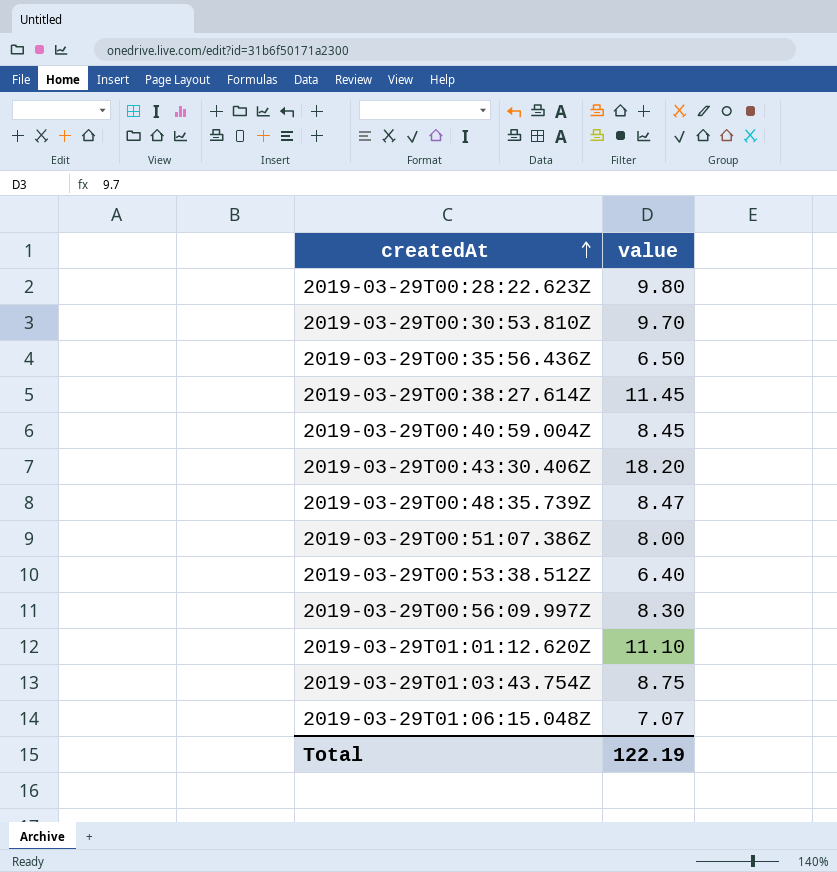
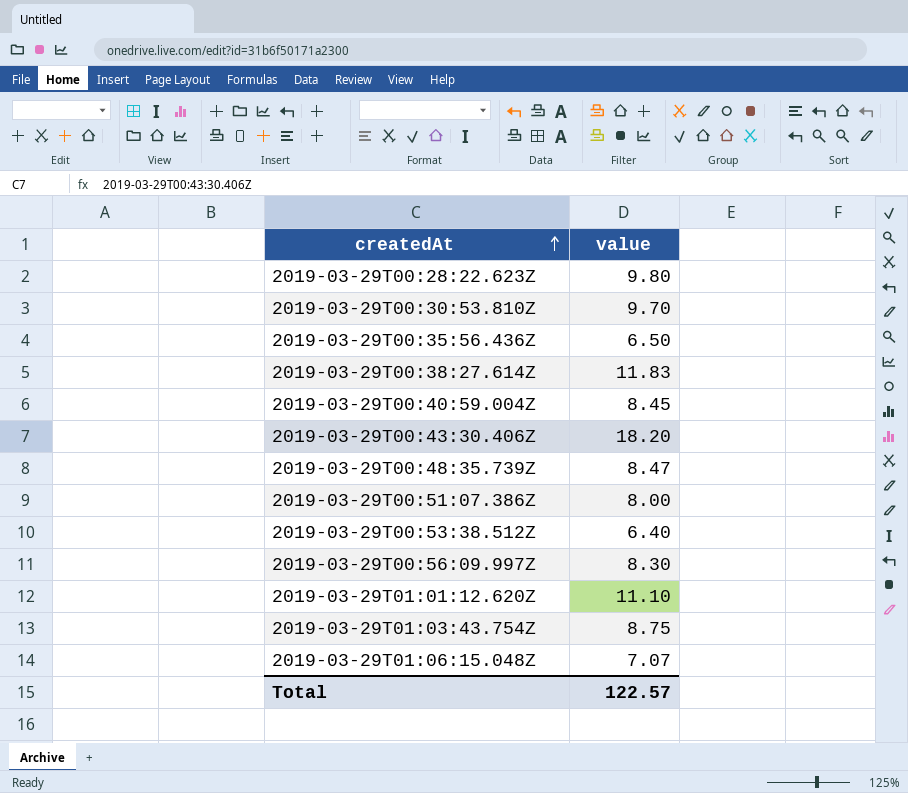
2019-03-29T00:38:27.614Z | value: 11.45 -> 11.83
Total | value: 122.19 -> 122.57

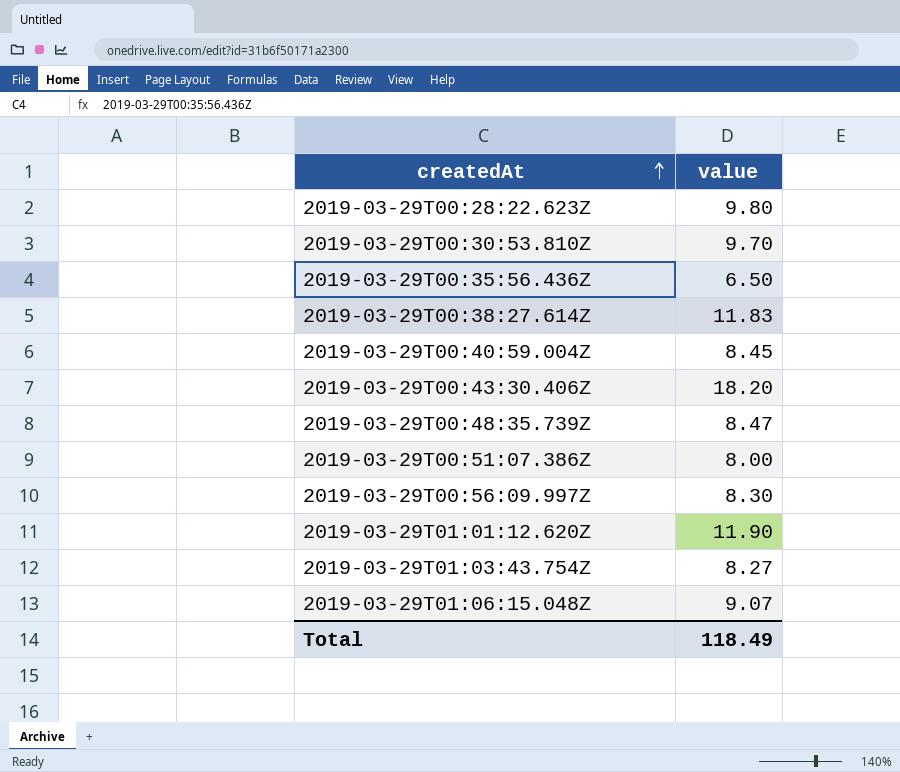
row 2019-03-29T00:53:38.512Z: 6.40 -> none
2019-03-29T01:01:12.620Z | value: 11.10 -> 11.90
2019-03-29T01:03:43.754Z | value: 8.75 -> 8.27
2019-03-29T01:06:15.048Z | value: 7.07 -> 9.07
Total | value: 122.57 -> 118.49

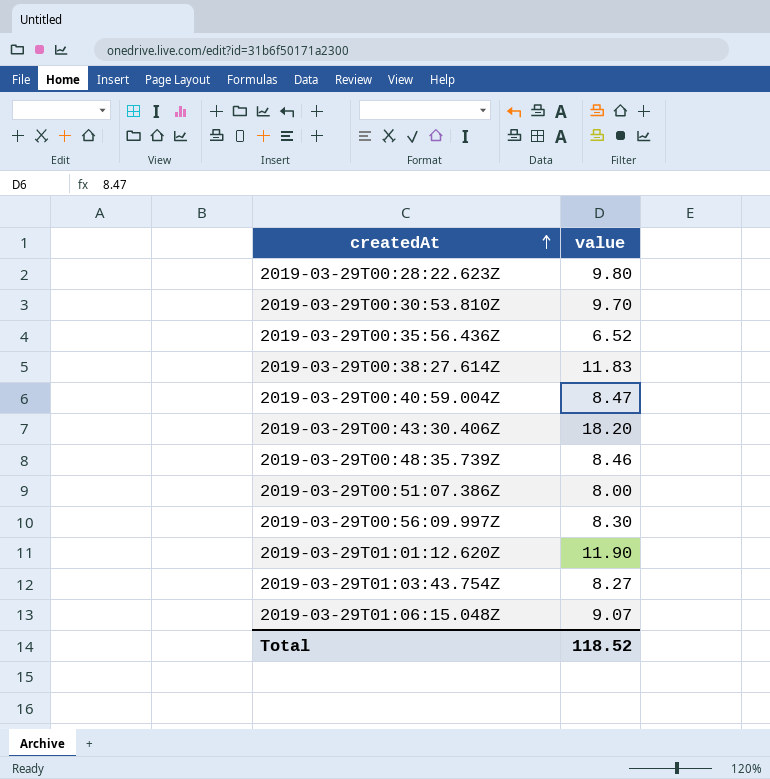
2019-03-29T00:35:56.436Z | value: 6.50 -> 6.52
2019-03-29T00:40:59.004Z | value: 8.45 -> 8.47
2019-03-29T00:48:35.739Z | value: 8.47 -> 8.46
Total | value: 118.49 -> 118.52

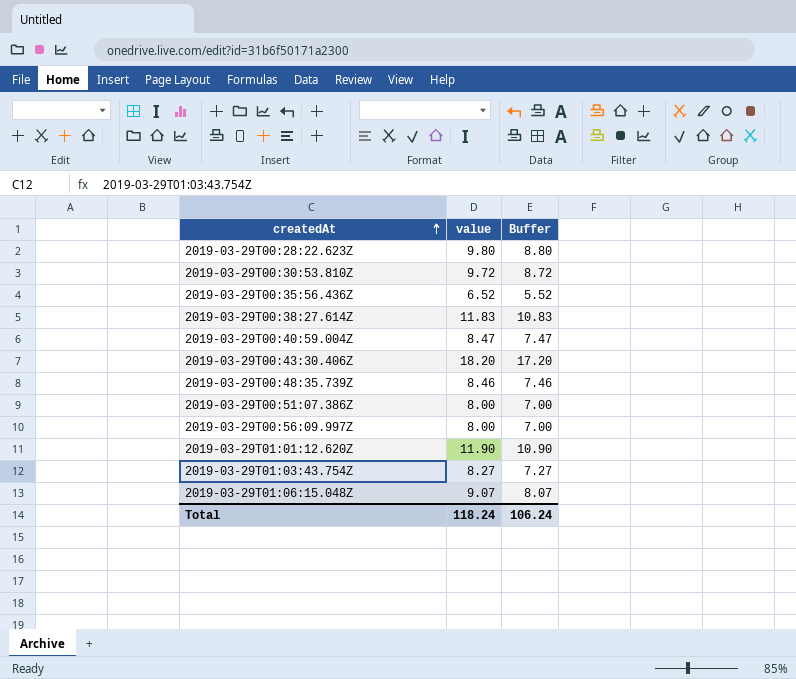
column Buffer | formula: none -> [value] - 1
2019-03-29T00:30:53.810Z | value: 9.70 -> 9.72
2019-03-29T00:56:09.997Z | value: 8.30 -> 8.00
Total | value: 118.52 -> 118.24

